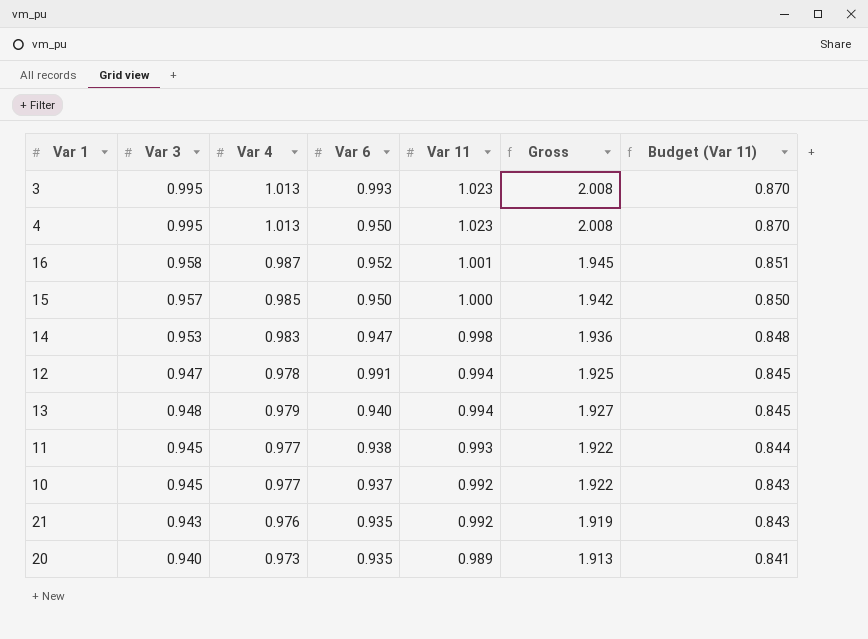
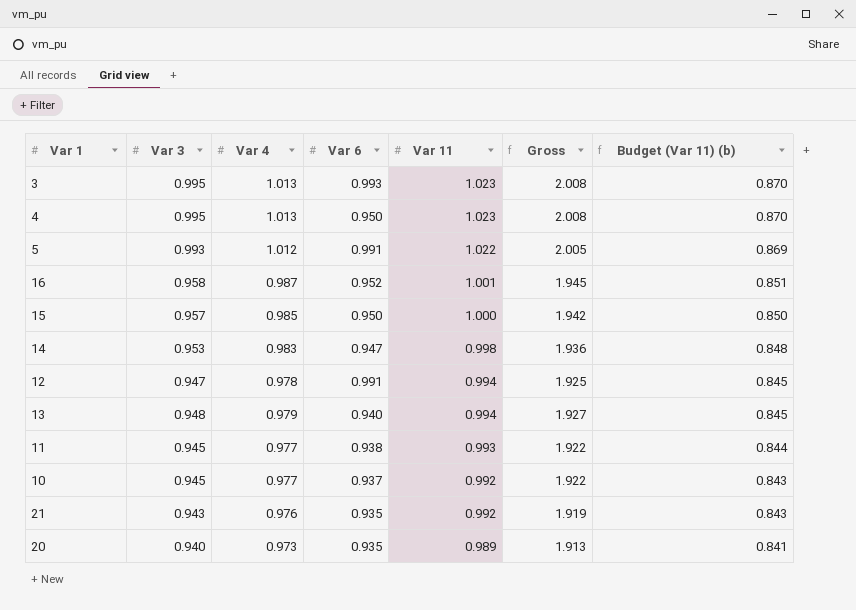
column name: Budget (Var 11) -> Budget (Var 11) (b)
row 5: none -> 0.993 | 1.012 | 0.991 | 1.022 | 2.005 | 0.869

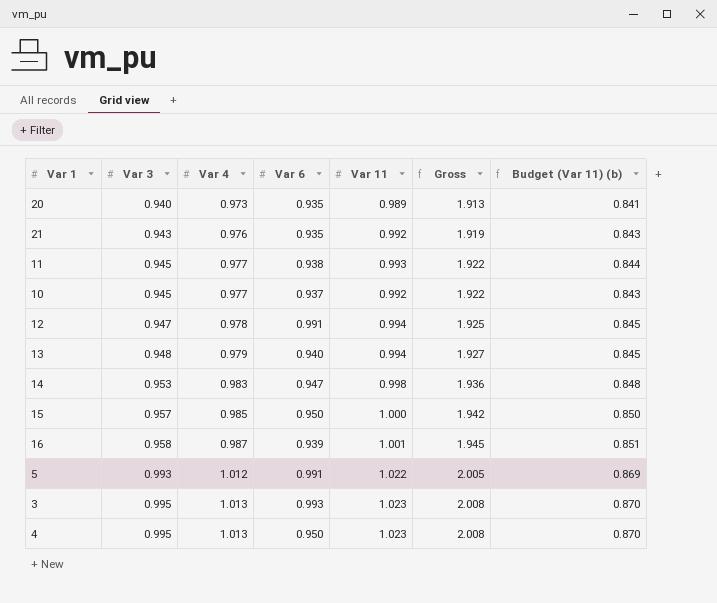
row order: Var 11 descending -> Var 3 ascending
16 | Var 6: 0.952 -> 0.939

